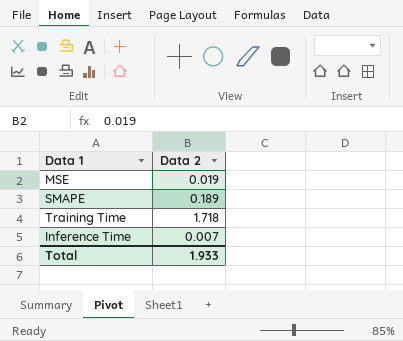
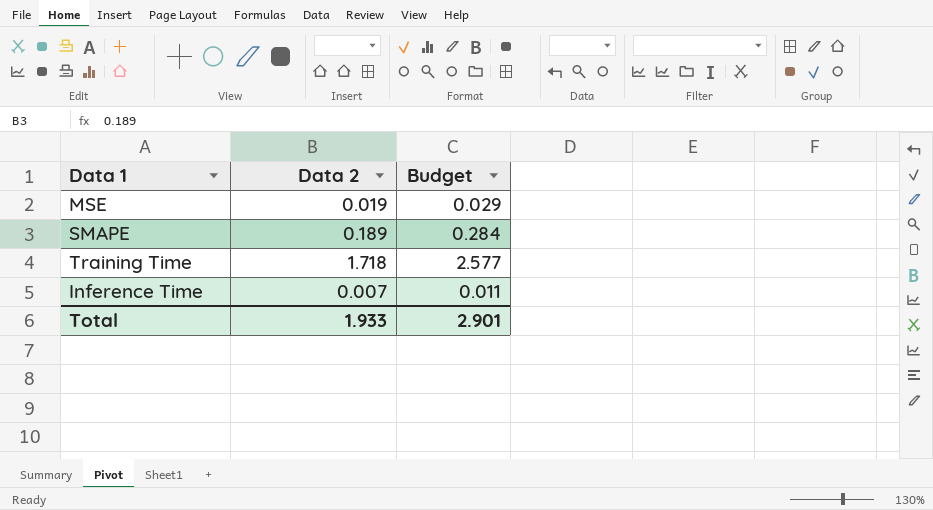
column Budget | formula: none -> [Data 2] * 1.5

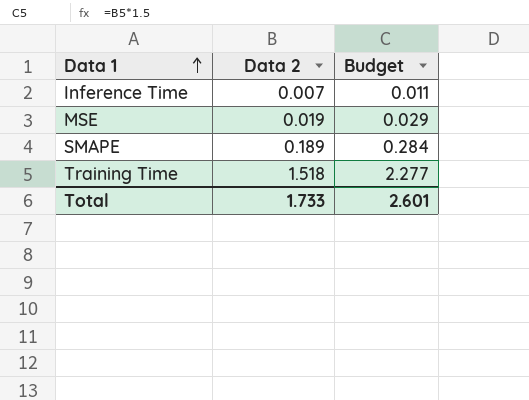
row order: none -> Data 1 ascending
Training Time | Data 2: 1.718 -> 1.518
Training Time | Budget: 2.577 -> 2.277
Total | Data 2: 1.933 -> 1.733
Total | Budget: 2.901 -> 2.601

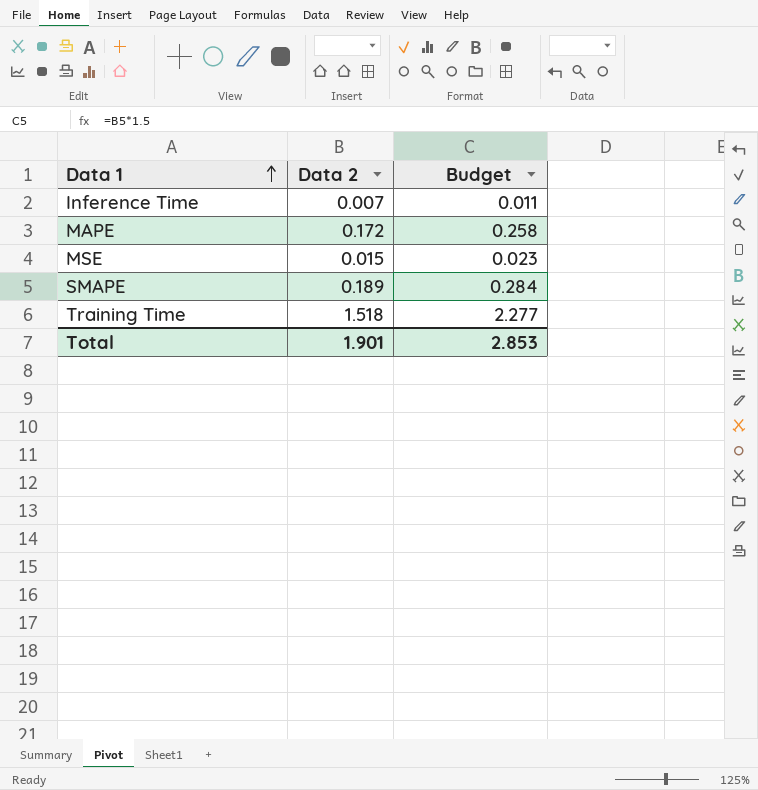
row MAPE: none -> 0.172 | 0.258
MSE | Data 2: 0.019 -> 0.015
MSE | Budget: 0.029 -> 0.023
Total | Data 2: 1.733 -> 1.901
Total | Budget: 2.601 -> 2.853

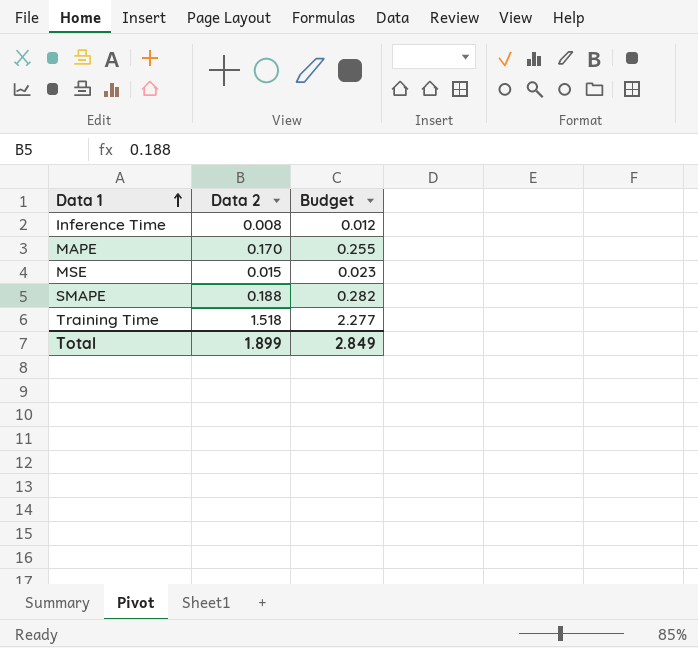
Inference Time | Data 2: 0.007 -> 0.008
Inference Time | Budget: 0.011 -> 0.012
MAPE | Data 2: 0.172 -> 0.170
MAPE | Budget: 0.258 -> 0.255
SMAPE | Data 2: 0.189 -> 0.188
SMAPE | Budget: 0.284 -> 0.282
Total | Data 2: 1.901 -> 1.899
Total | Budget: 2.853 -> 2.849

